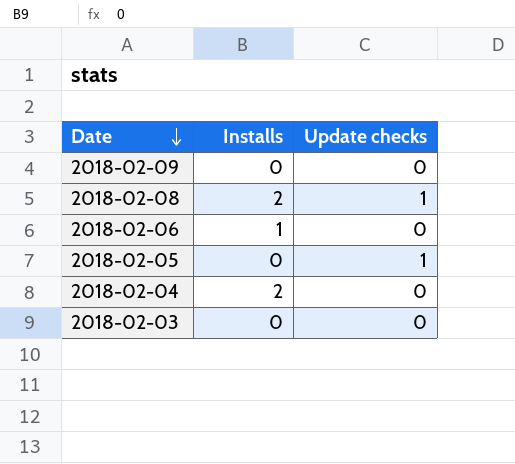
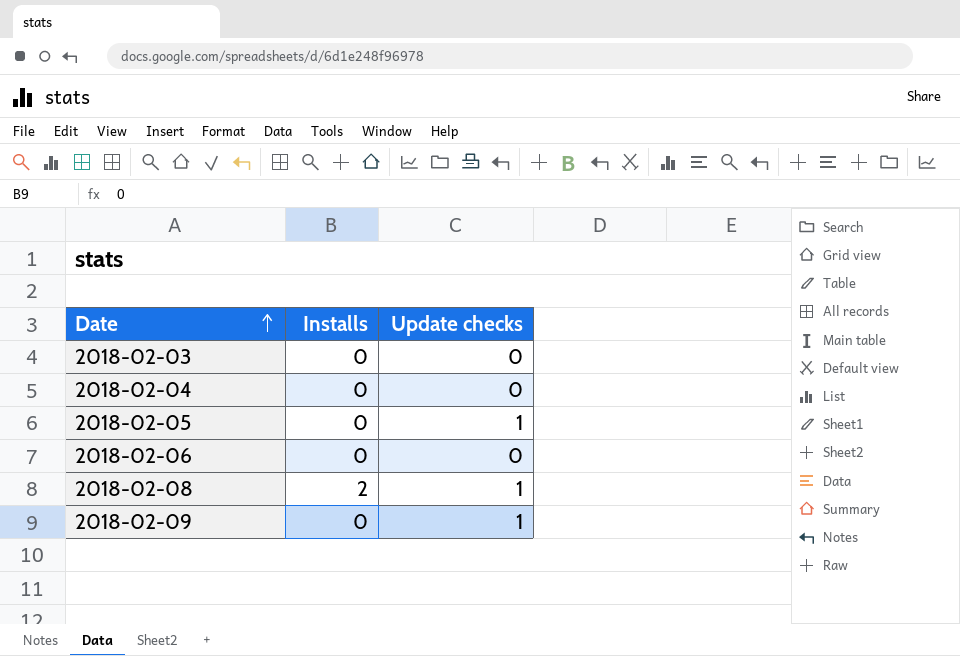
row order: Date descending -> Date ascending
2018-02-04 | Installs: 2 -> 0
2018-02-06 | Installs: 1 -> 0
2018-02-09 | Update checks: 0 -> 1

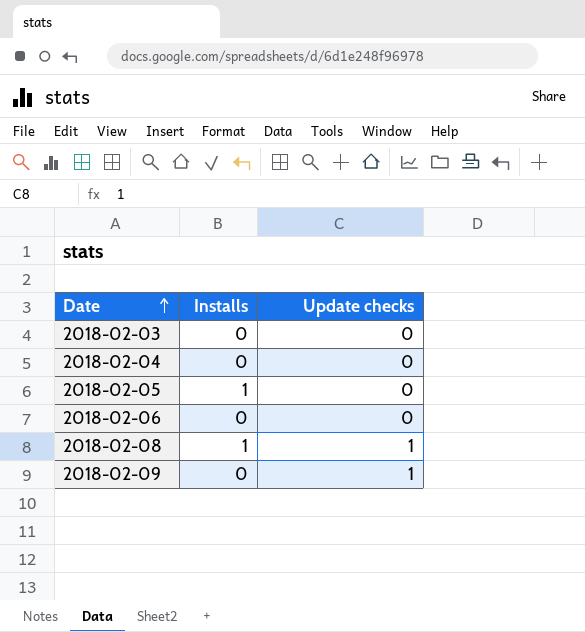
2018-02-05 | Installs: 0 -> 1
2018-02-05 | Update checks: 1 -> 0
2018-02-08 | Installs: 2 -> 1

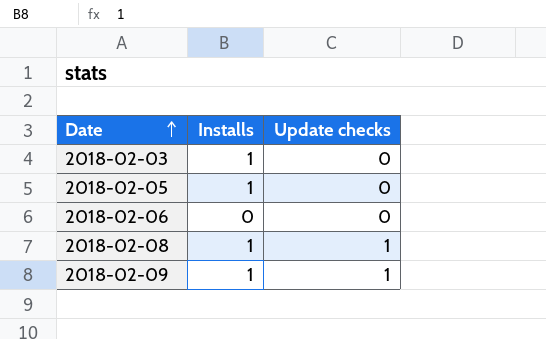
row 2018-02-04: 0 | 0 -> none
2018-02-03 | Installs: 0 -> 1
2018-02-09 | Installs: 0 -> 1

